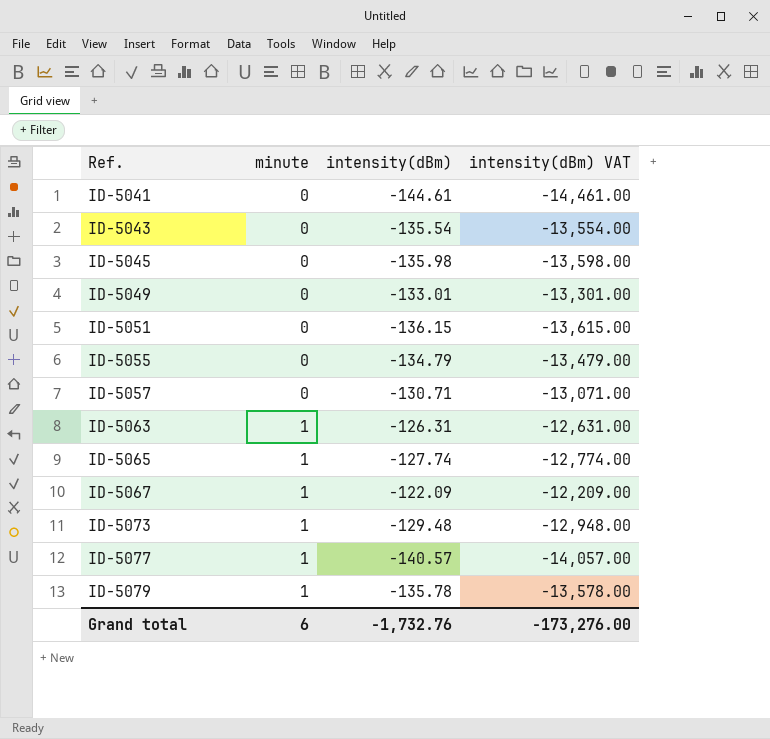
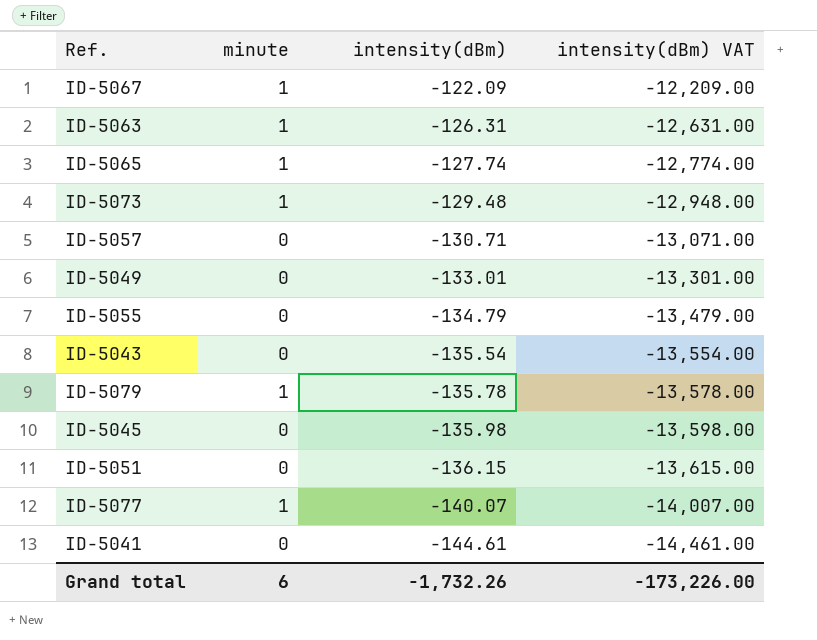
row order: Ref. ascending -> intensity(dBm) descending
ID-5077 | intensity(dBm): -140.57 -> -140.07
ID-5077 | intensity(dBm) VAT: -14,057.00 -> -14,007.00
Grand total | intensity(dBm): -1,732.76 -> -1,732.26
Grand total | intensity(dBm) VAT: -173,276.00 -> -173,226.00

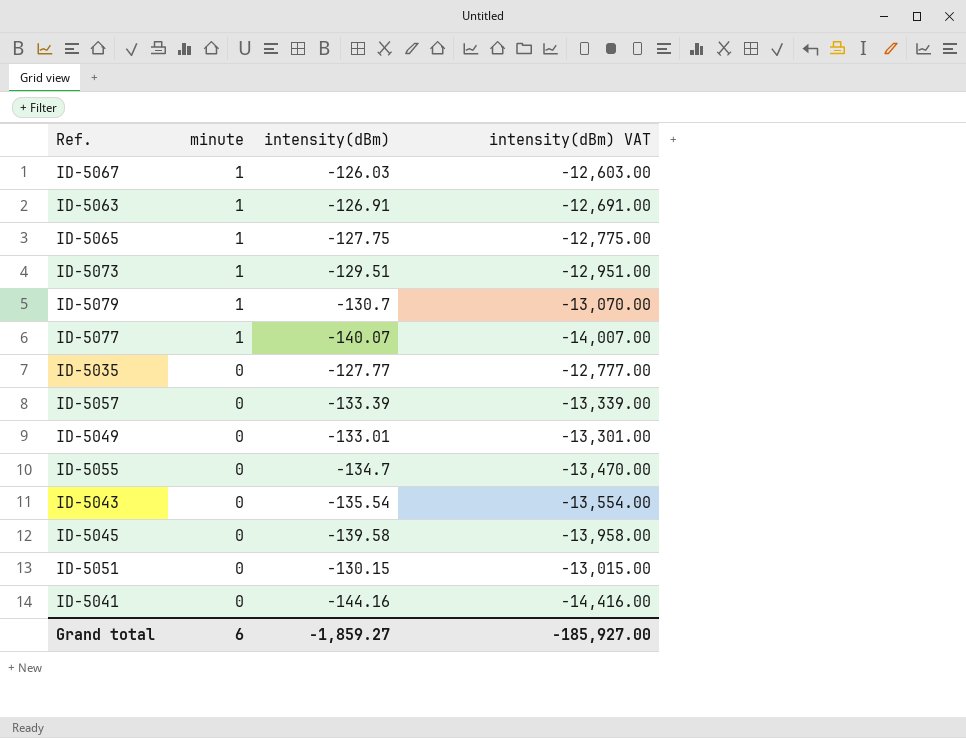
row order: intensity(dBm) descending -> minute descending
ID-5067 | intensity(dBm): -122.09 -> -126.03
ID-5067 | intensity(dBm) VAT: -12,209.00 -> -12,603.00
ID-5063 | intensity(dBm): -126.31 -> -126.91
ID-5063 | intensity(dBm) VAT: -12,631.00 -> -12,691.00
ID-5065 | intensity(dBm): -127.74 -> -127.75
ID-5065 | intensity(dBm) VAT: -12,774.00 -> -12,775.00
ID-5073 | intensity(dBm): -129.48 -> -129.51
ID-5073 | intensity(dBm) VAT: -12,948.00 -> -12,951.00
ID-5079 | intensity(dBm): -135.78 -> -130.7
ID-5079 | intensity(dBm) VAT: -13,578.00 -> -13,070.00
row ID-5035: none -> 0 | -127.77 | -12,777.00
ID-5057 | intensity(dBm): -130.71 -> -133.39
ID-5057 | intensity(dBm) VAT: -13,071.00 -> -13,339.00
ID-5055 | intensity(dBm): -134.79 -> -134.7
ID-5055 | intensity(dBm) VAT: -13,479.00 -> -13,470.00
ID-5045 | intensity(dBm): -135.98 -> -139.58
ID-5045 | intensity(dBm) VAT: -13,598.00 -> -13,958.00
ID-5051 | intensity(dBm): -136.15 -> -130.15
ID-5051 | intensity(dBm) VAT: -13,615.00 -> -13,015.00
ID-5041 | intensity(dBm): -144.61 -> -144.16
ID-5041 | intensity(dBm) VAT: -14,461.00 -> -14,416.00
Grand total | intensity(dBm): -1,732.26 -> -1,859.27
Grand total | intensity(dBm) VAT: -173,226.00 -> -185,927.00

